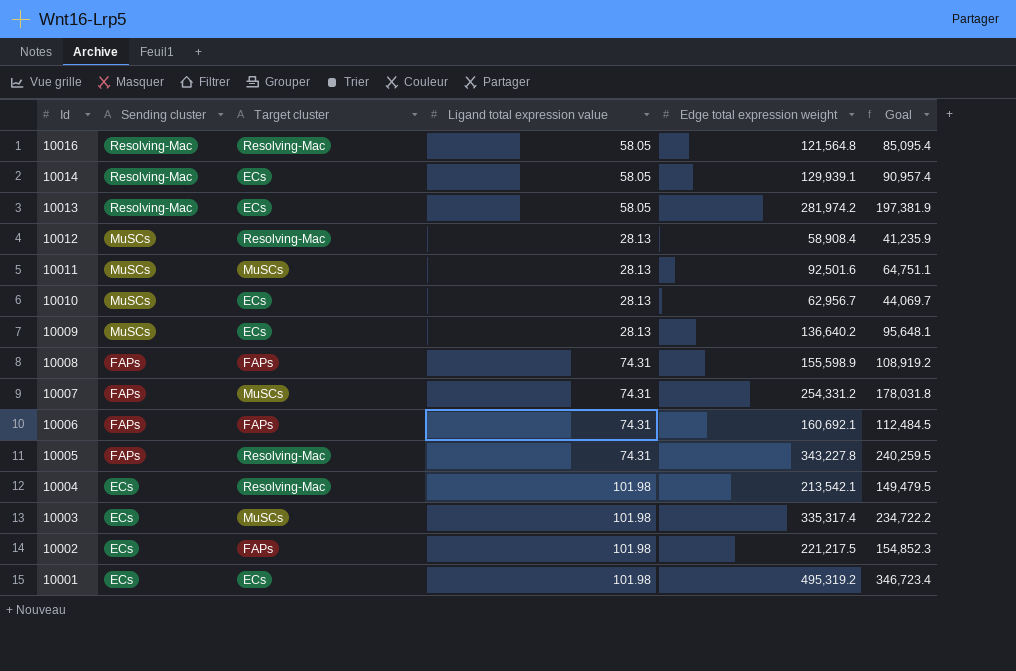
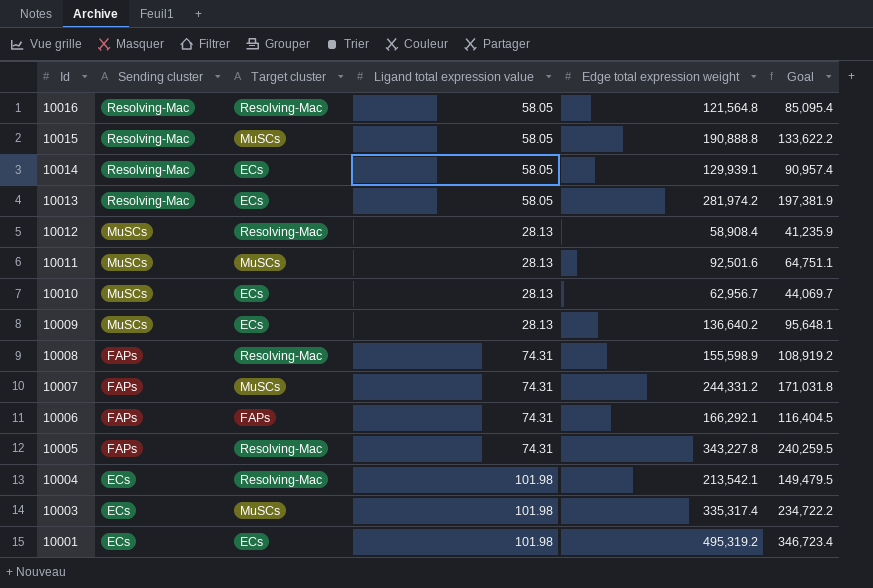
row 10002: ECs | FAPs | 101.98 | 221,217.5 | 154,852.3 -> none
row 10015: none -> Resolving-Mac | MuSCs | 58.05 | 190,888.8 | 133,622.2
10008 | Target cluster: FAPs -> Resolving-Mac
10007 | Edge total expression weight: 254,331.2 -> 244,331.2
10007 | Goal: 178,031.8 -> 171,031.8
10006 | Edge total expression weight: 160,692.1 -> 166,292.1
10006 | Goal: 112,484.5 -> 116,404.5

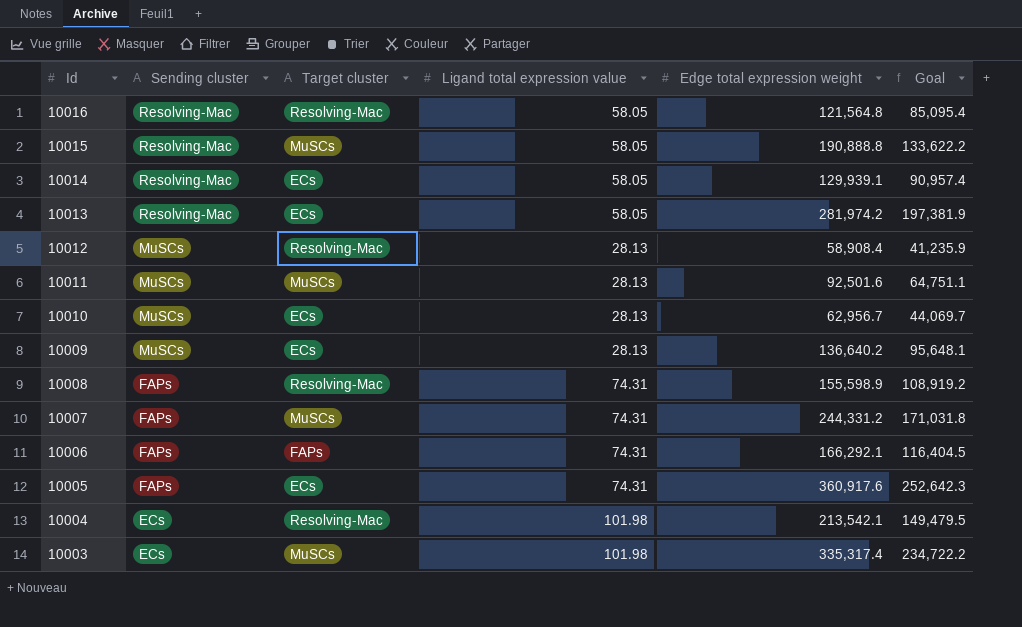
row 10001: ECs | ECs | 101.98 | 495,319.2 | 346,723.4 -> none
10005 | Target cluster: Resolving-Mac -> ECs
10005 | Edge total expression weight: 343,227.8 -> 360,917.6
10005 | Goal: 240,259.5 -> 252,642.3

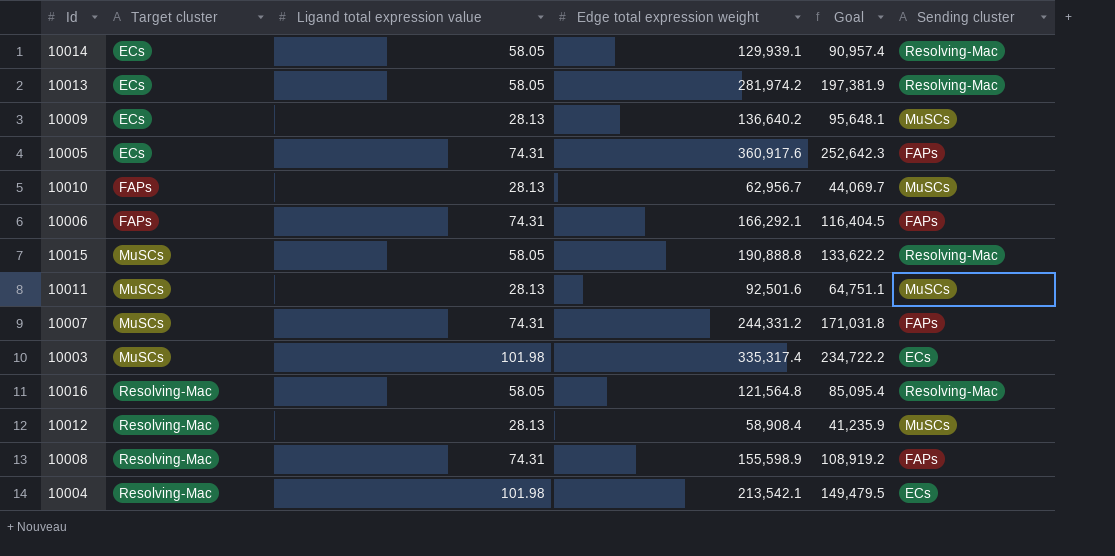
row order: Id descending -> Target cluster ascending
column Sending cluster | position: 2 -> 6
10010 | Target cluster: ECs -> FAPs

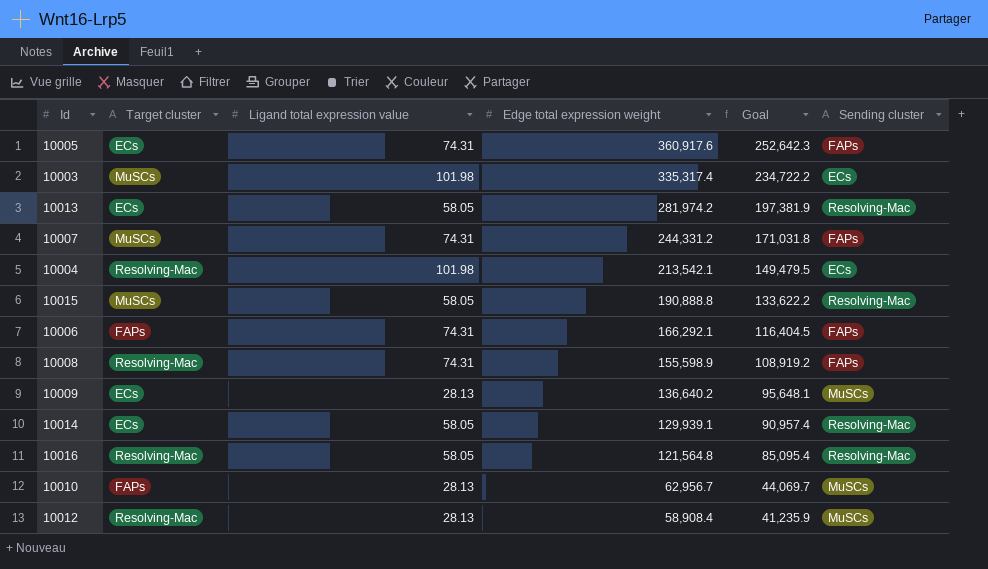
row order: Target cluster ascending -> Edge total expression weight descending
row 10011: MuSCs | 28.13 | 92,501.6 | 64,751.1 | MuSCs -> none

